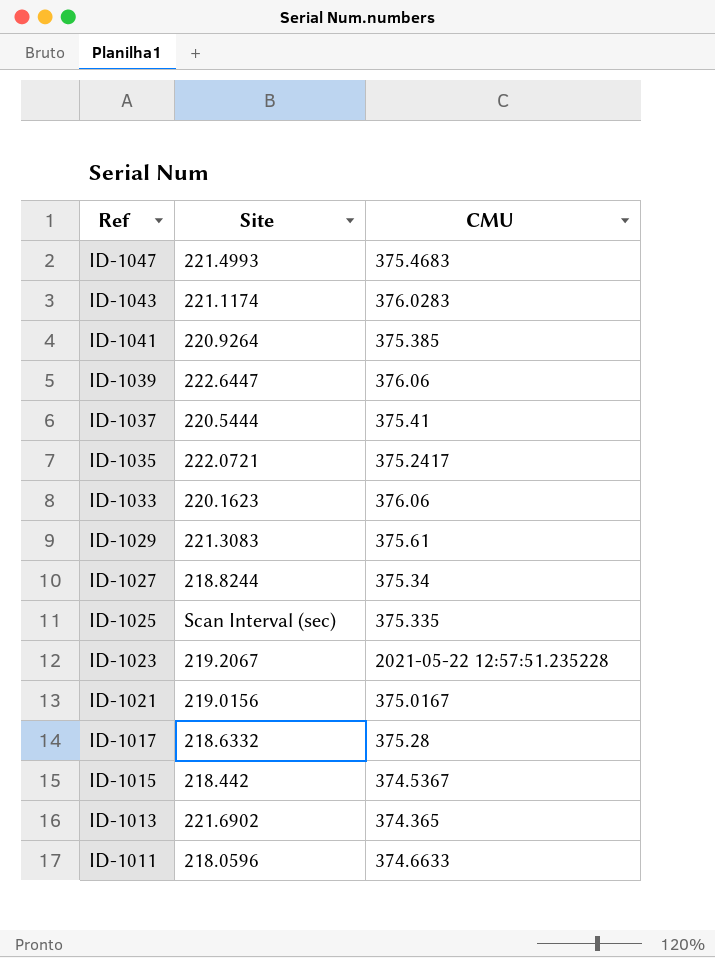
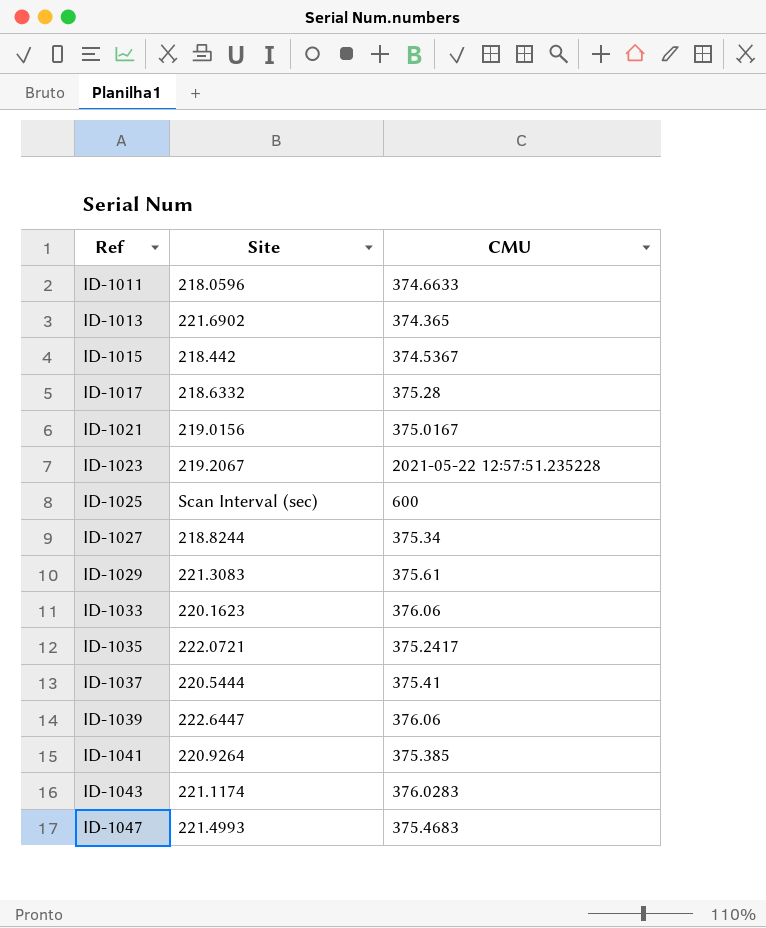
row order: Ref descending -> Ref ascending
ID-1025 | CMU: 375.335 -> 600

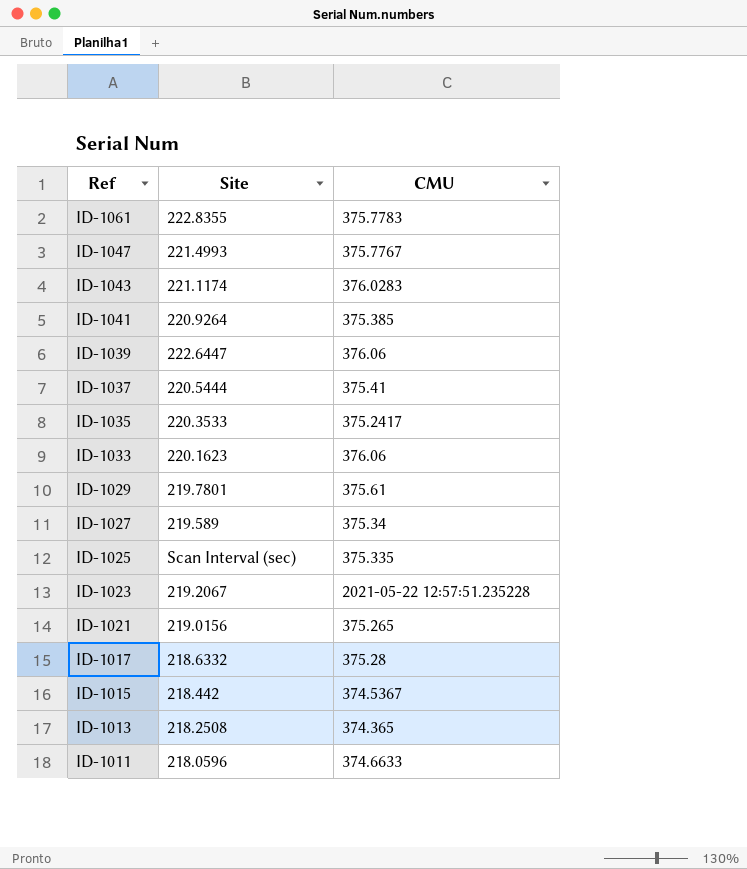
row order: Ref ascending -> Ref descending
row ID-1061: none -> 222.8355 | 375.7783
ID-1047 | CMU: 375.4683 -> 375.7767
ID-1035 | Site: 222.0721 -> 220.3533
ID-1029 | Site: 221.3083 -> 219.7801
ID-1027 | Site: 218.8244 -> 219.589
ID-1025 | CMU: 600 -> 375.335
ID-1021 | CMU: 375.0167 -> 375.265
ID-1013 | Site: 221.6902 -> 218.2508

